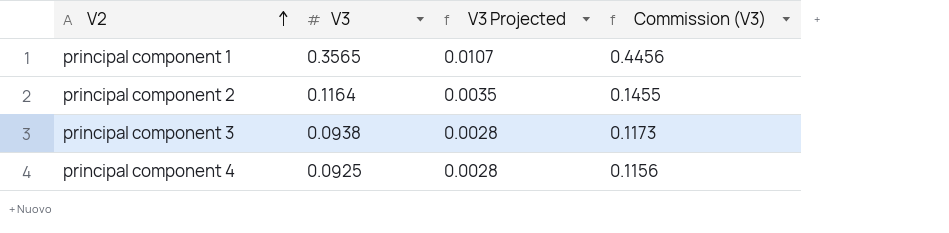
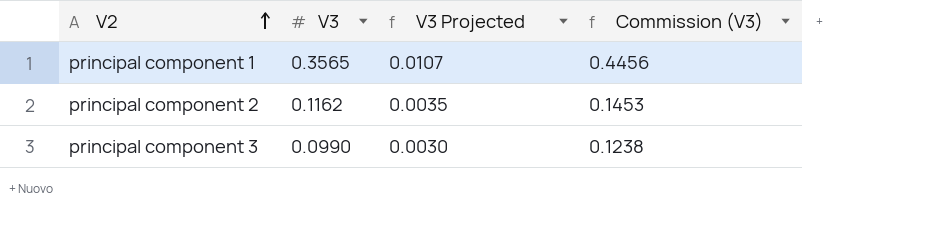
row principal component 4: 0.0925 | 0.0028 | 0.1156 -> none
principal component 2 | V3: 0.1164 -> 0.1162
principal component 2 | Commission (V3): 0.1455 -> 0.1453
principal component 3 | V3: 0.0938 -> 0.0990
principal component 3 | V3 Projected: 0.0028 -> 0.0030
principal component 3 | Commission (V3): 0.1173 -> 0.1238

